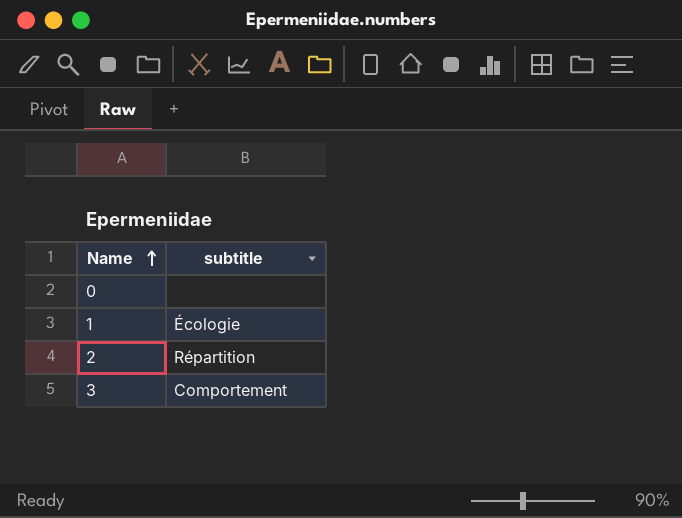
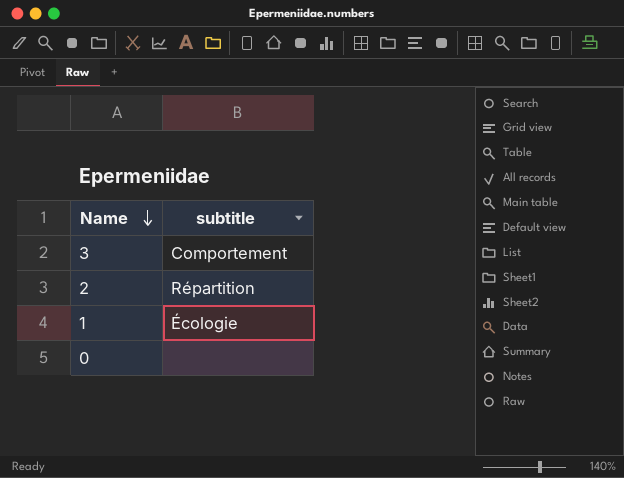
row order: Name ascending -> Name descending

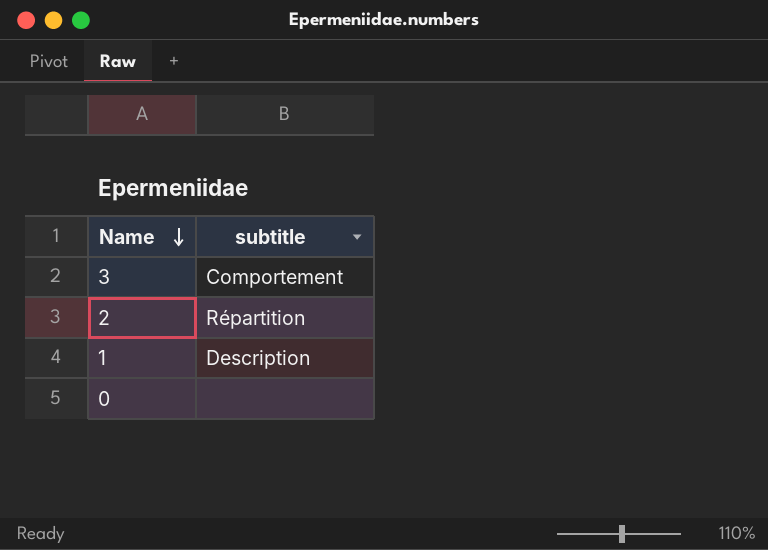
1 | subtitle: Écologie -> Description

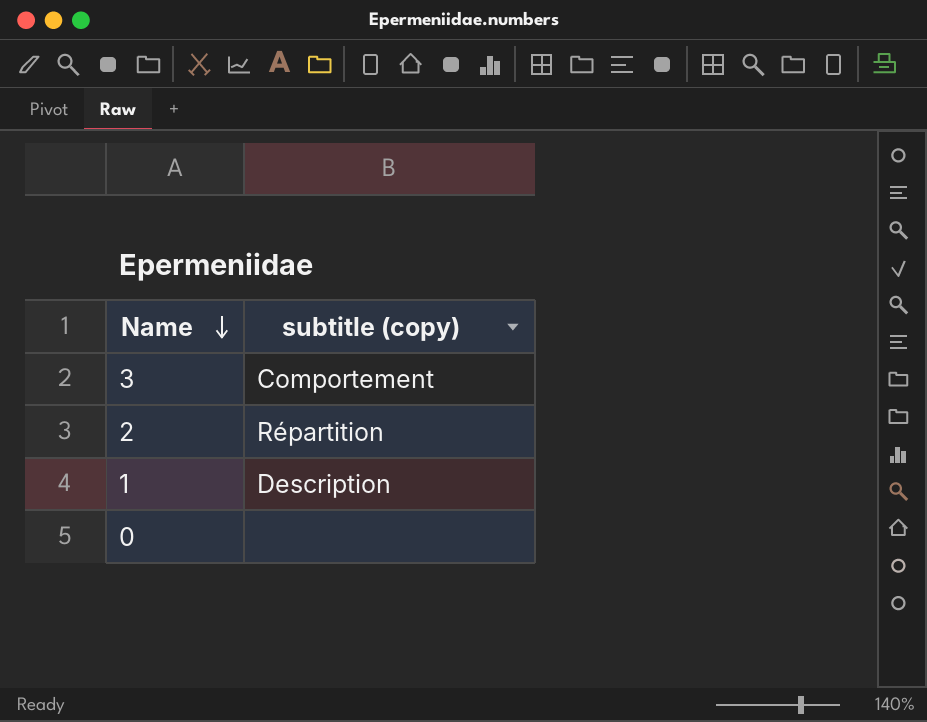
column name: subtitle -> subtitle (copy)

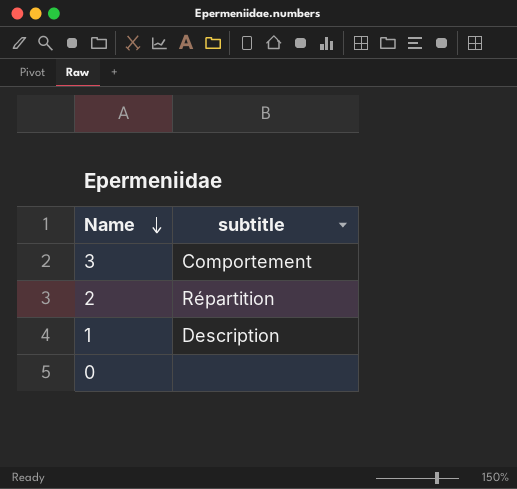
column name: subtitle (copy) -> subtitle

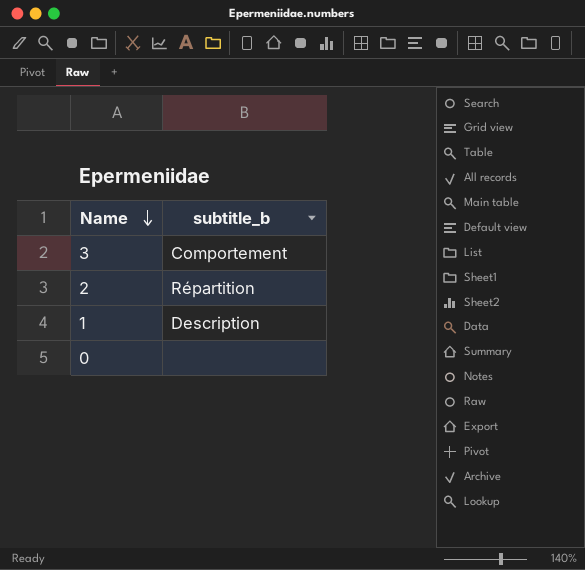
column name: subtitle -> subtitle_b

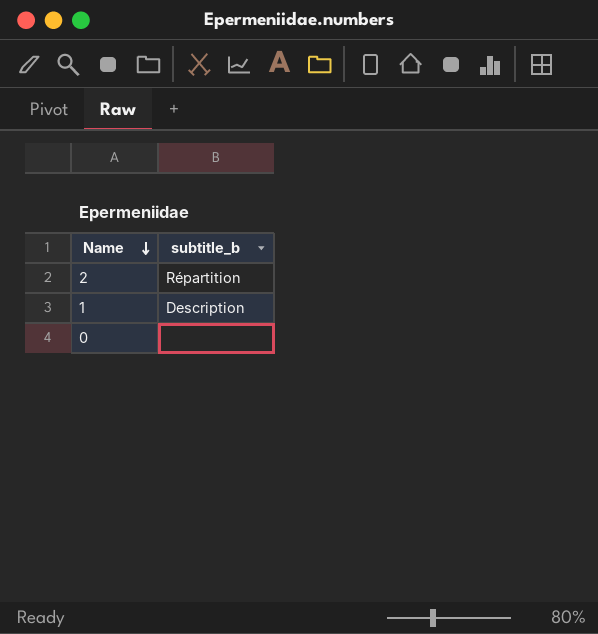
row 3: Comportement -> none

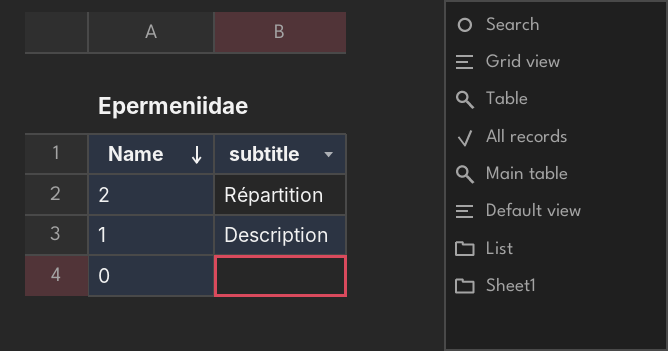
column name: subtitle_b -> subtitle

